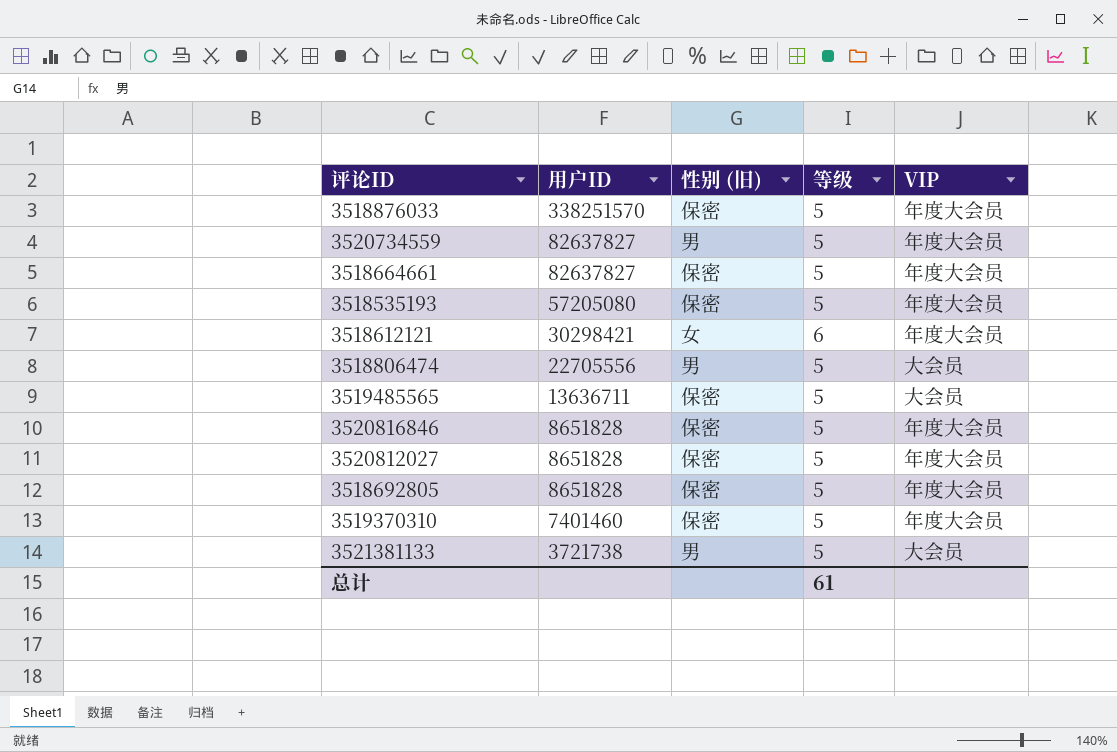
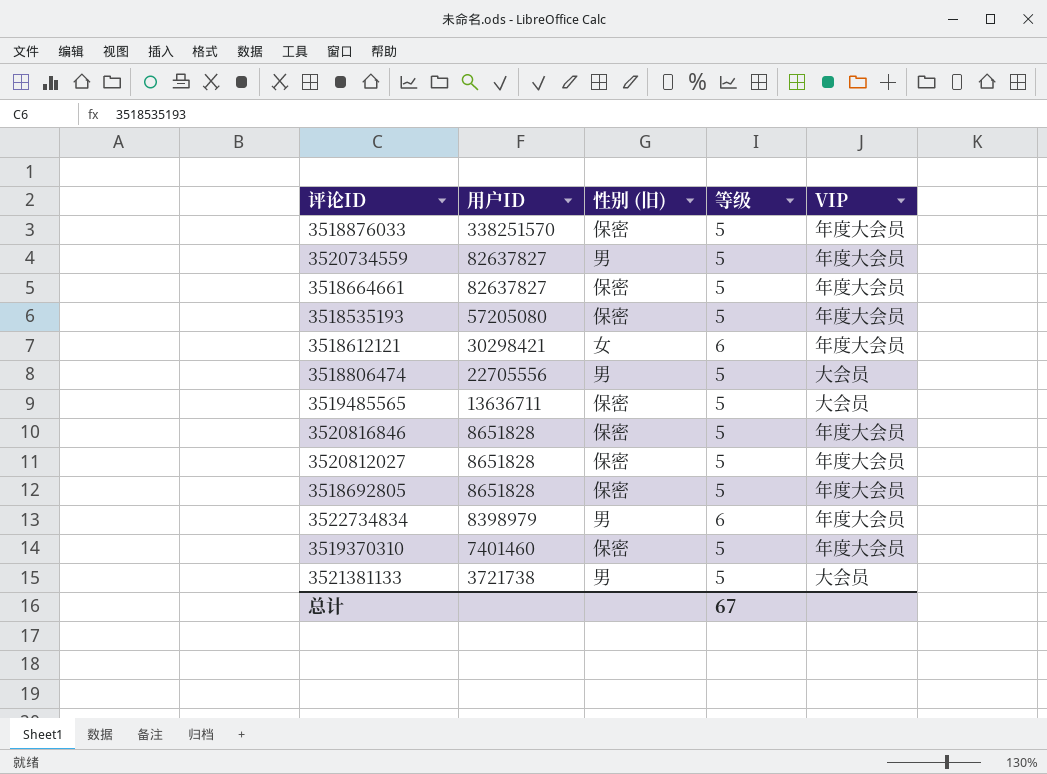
row 3522734834: none -> 8398979 | 男 | 6 | 年度大会员
总计 | 等级: 61 -> 67

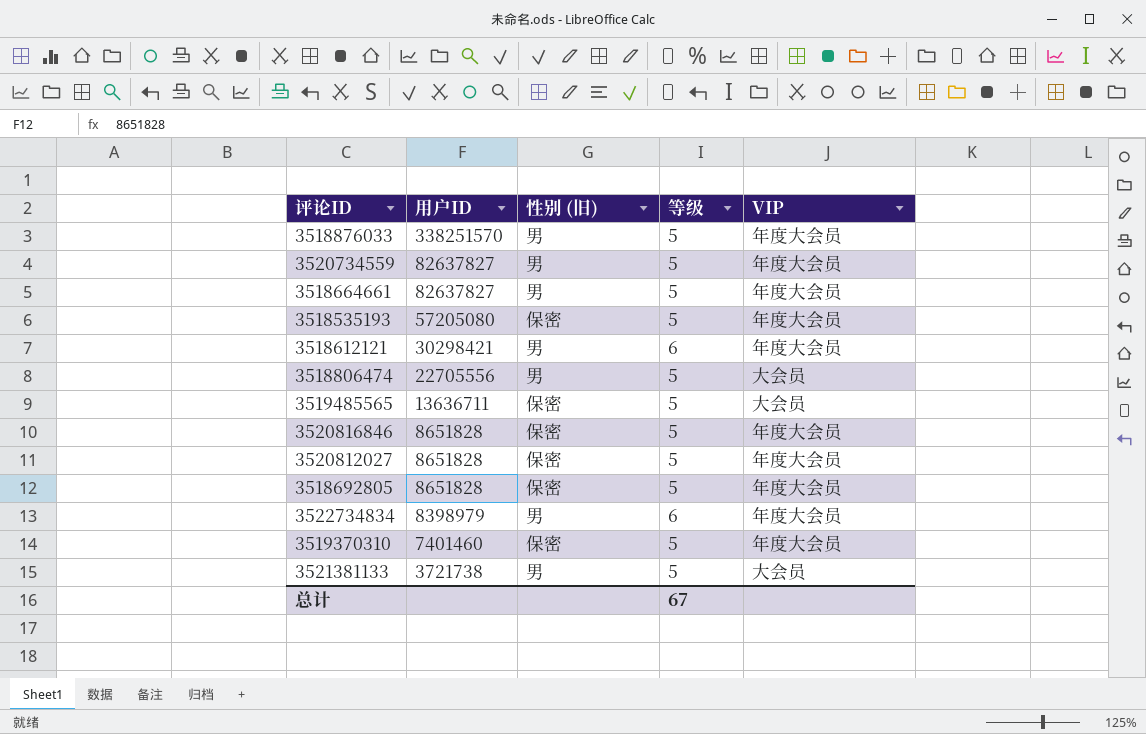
3518876033 | 性别 (旧): 保密 -> 男
3518664661 | 性别 (旧): 保密 -> 男
3518612121 | 性别 (旧): 女 -> 男

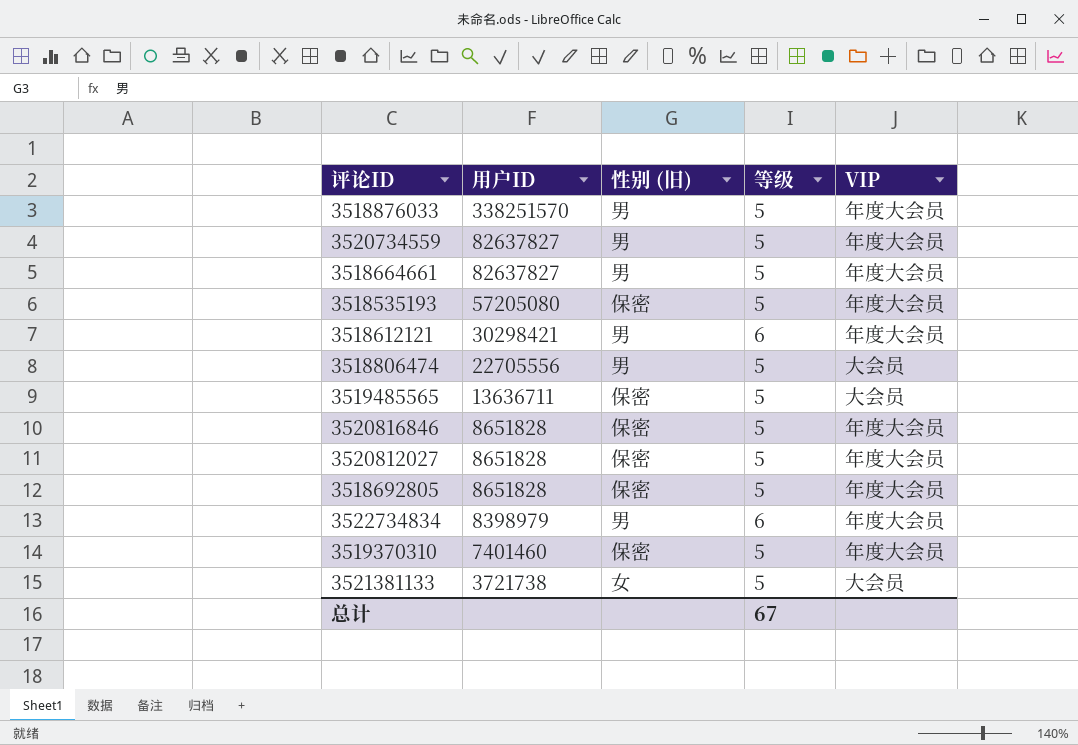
3521381133 | 性别 (旧): 男 -> 女

